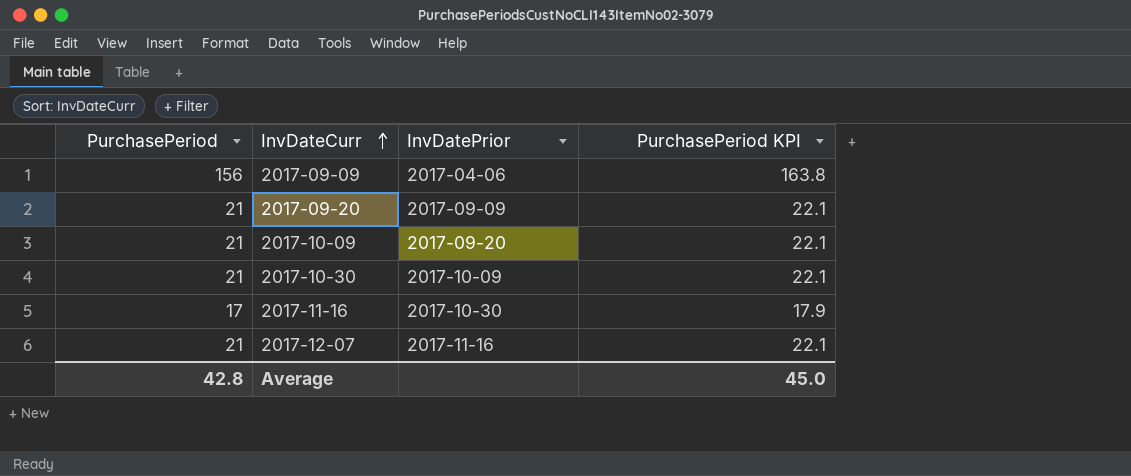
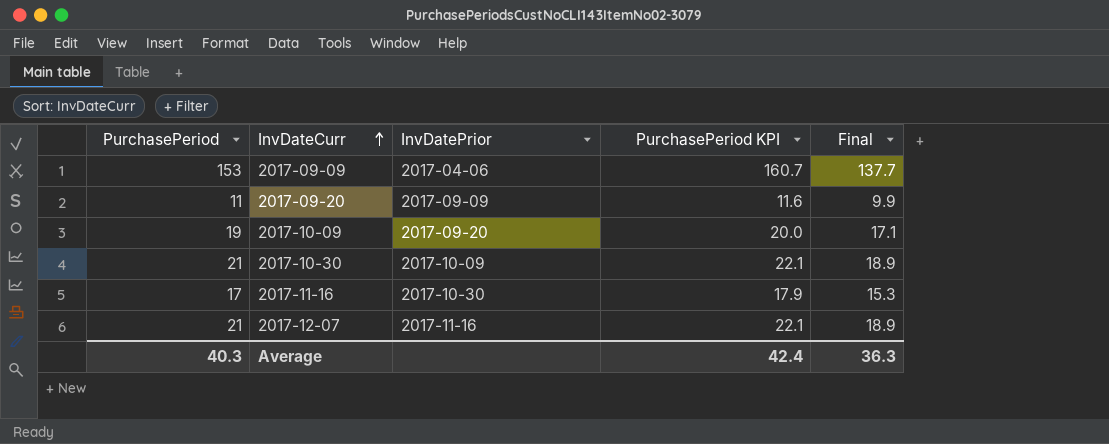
column Final | formula: none -> [PurchasePeriod] * 0.9
2017-09-09 | PurchasePeriod: 156 -> 153
2017-09-09 | PurchasePeriod KPI: 163.8 -> 160.7
2017-09-20 | PurchasePeriod: 21 -> 11
2017-09-20 | PurchasePeriod KPI: 22.1 -> 11.6
2017-10-09 | PurchasePeriod: 21 -> 19
2017-10-09 | PurchasePeriod KPI: 22.1 -> 20.0
Average | PurchasePeriod: 42.8 -> 40.3
Average | PurchasePeriod KPI: 45.0 -> 42.4

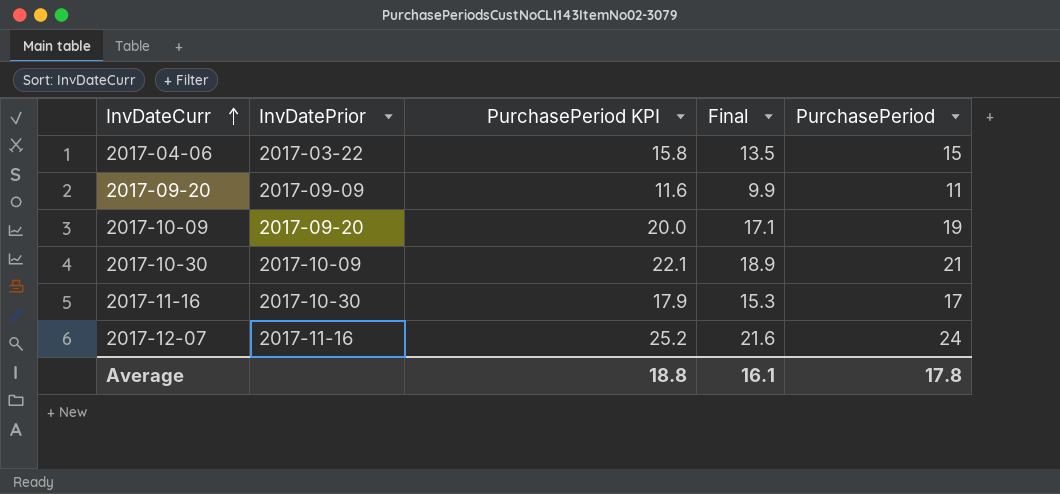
column PurchasePeriod | position: 1 -> 5
row 2017-09-09: 153 | 2017-04-06 | 160.7 | 137.7 -> none
row 2017-04-06: none -> 2017-03-22 | 15.8 | 13.5 | 15
2017-12-07 | PurchasePeriod KPI: 22.1 -> 25.2
2017-12-07 | Final: 18.9 -> 21.6
2017-12-07 | PurchasePeriod: 21 -> 24
Average | PurchasePeriod KPI: 42.4 -> 18.8
Average | Final: 36.3 -> 16.1
Average | PurchasePeriod: 40.3 -> 17.8

